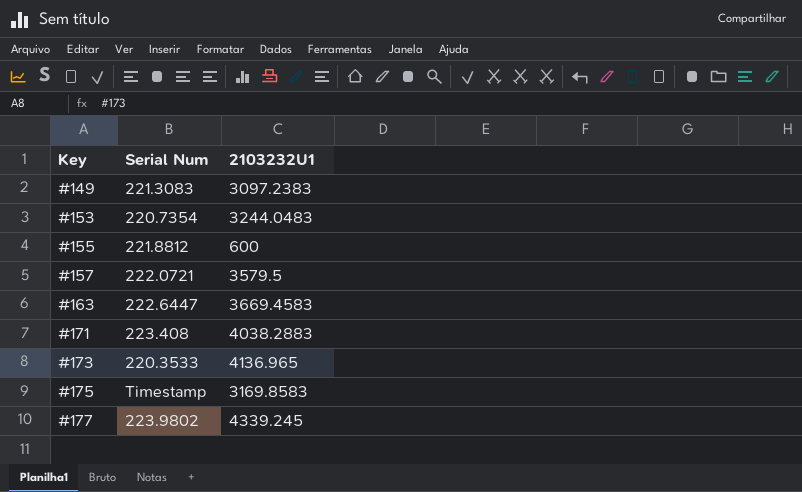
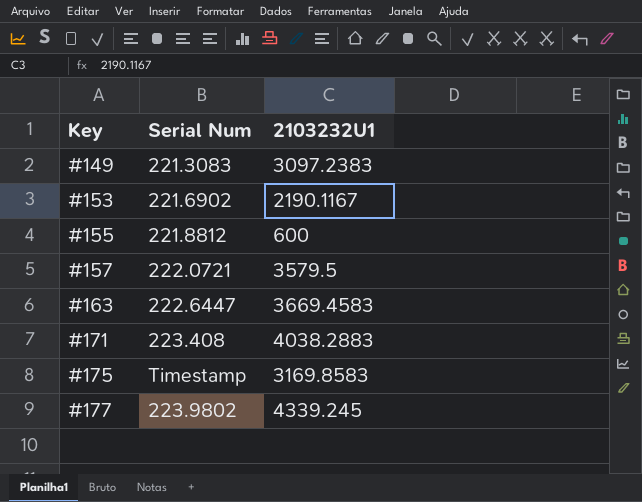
row #173: 220.3533 | 4136.965 -> none
#153 | Serial Num: 220.7354 -> 221.6902
#153 | 2103232U1: 3244.0483 -> 2190.1167

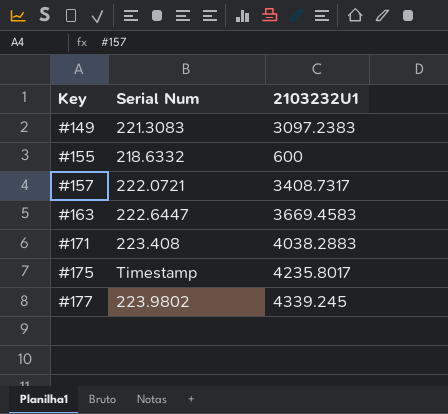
row #153: 221.6902 | 2190.1167 -> none
#155 | Serial Num: 221.8812 -> 218.6332
#157 | 2103232U1: 3579.5 -> 3408.7317
#175 | 2103232U1: 3169.8583 -> 4235.8017

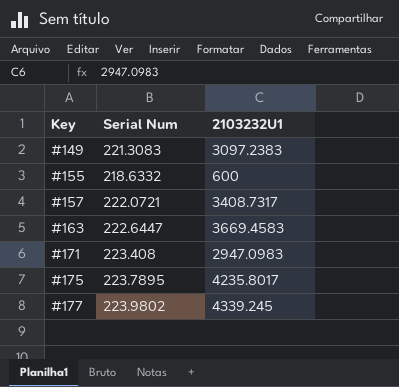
#171 | 2103232U1: 4038.2883 -> 2947.0983
#175 | Serial Num: Timestamp -> 223.7895

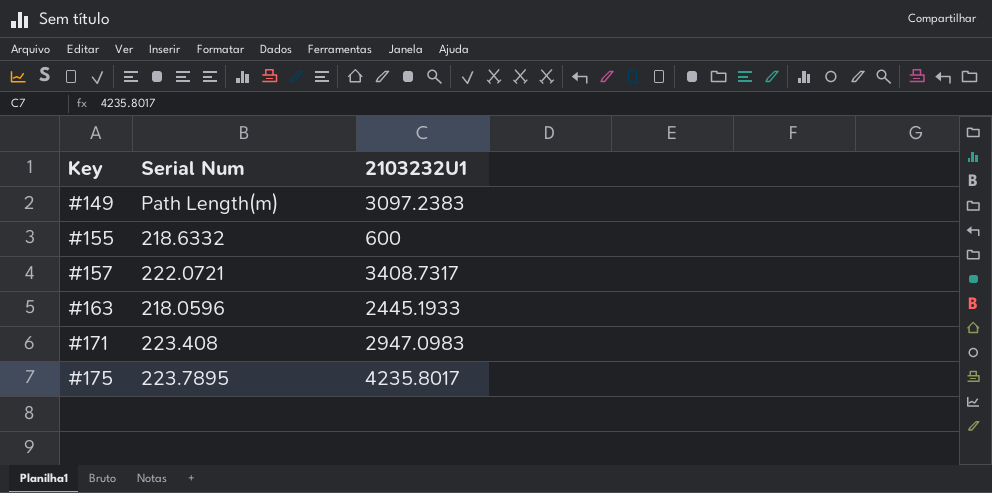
row #177: 223.9802 | 4339.245 -> none
#149 | Serial Num: 221.3083 -> Path Length(m)
#163 | Serial Num: 222.6447 -> 218.0596
#163 | 2103232U1: 3669.4583 -> 2445.1933

